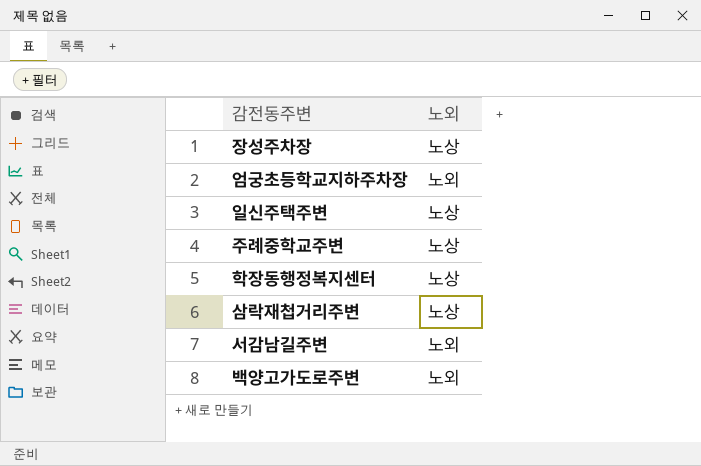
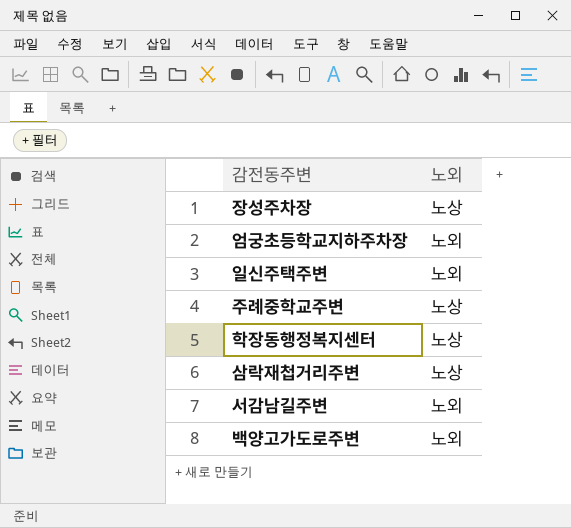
일신주택주변 | 노외: 노상 -> 노외

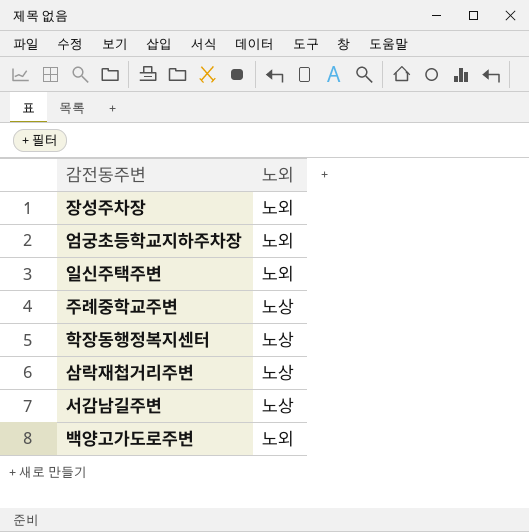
장성주차장 | 노외: 노상 -> 노외
서감남길주변 | 노외: 노외 -> 노상

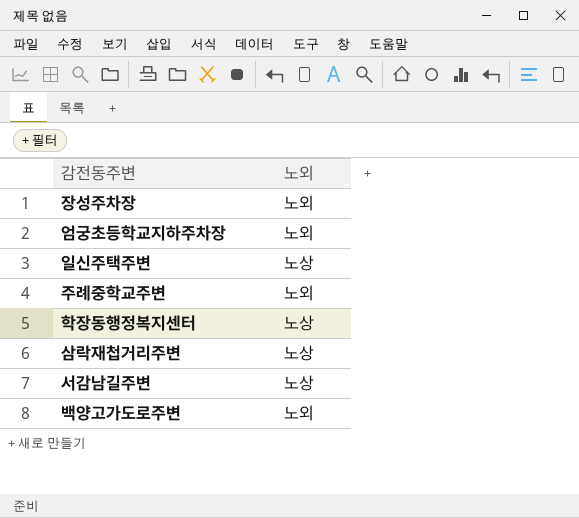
일신주택주변 | 노외: 노외 -> 노상
주례중학교주변 | 노외: 노상 -> 노외

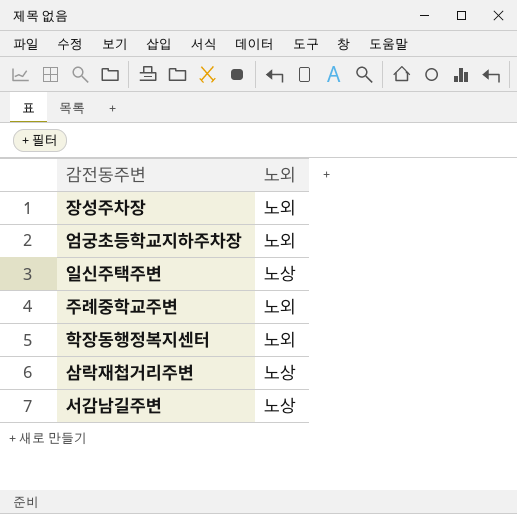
row 백양고가도로주변: 노외 -> none
학장동행정복지센터 | 노외: 노상 -> 노외

